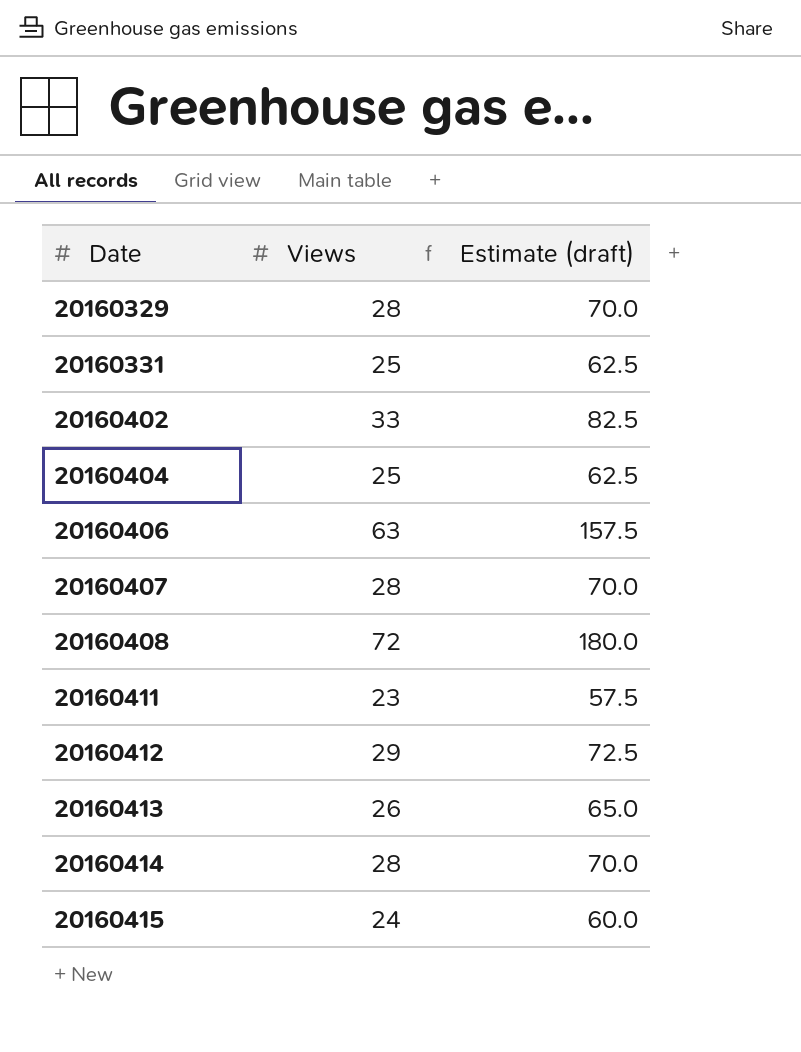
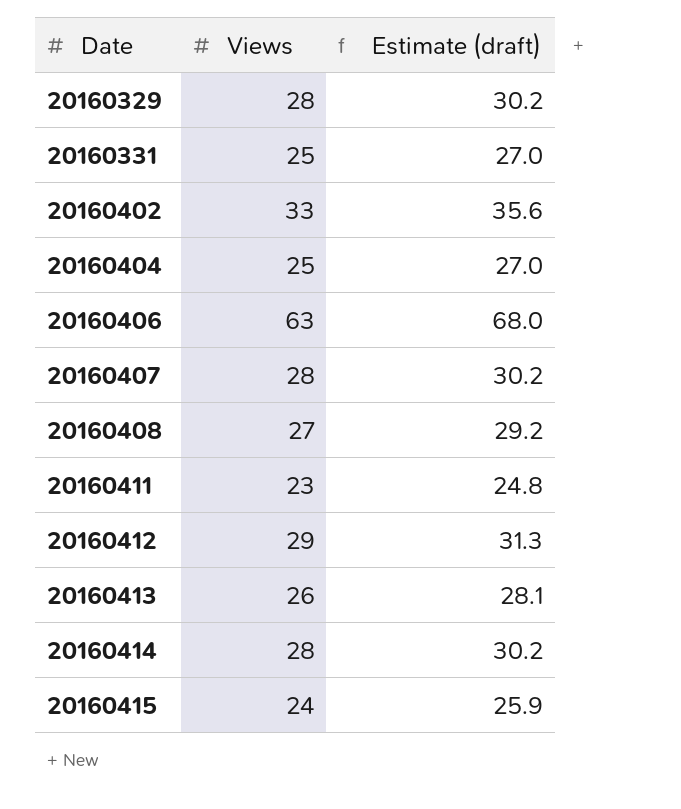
column Estimate (draft) | formula: [Views] * 2.5 -> [Views] * 1.08
20160408 | Views: 72 -> 27

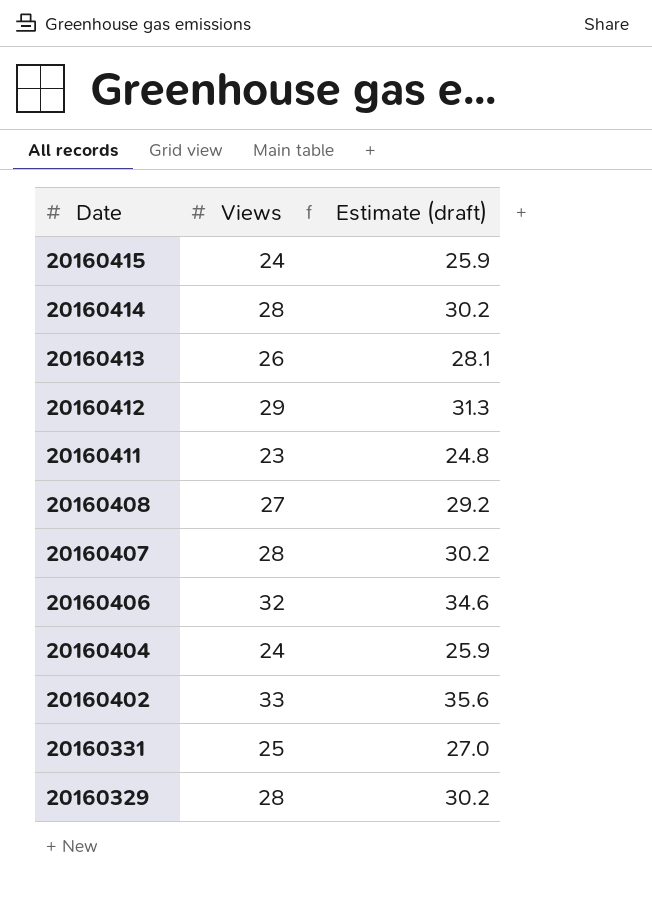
row order: Date ascending -> Date descending
20160406 | Views: 63 -> 32
20160406 | Estimate (draft): 68.0 -> 34.6
20160404 | Views: 25 -> 24
20160404 | Estimate (draft): 27.0 -> 25.9

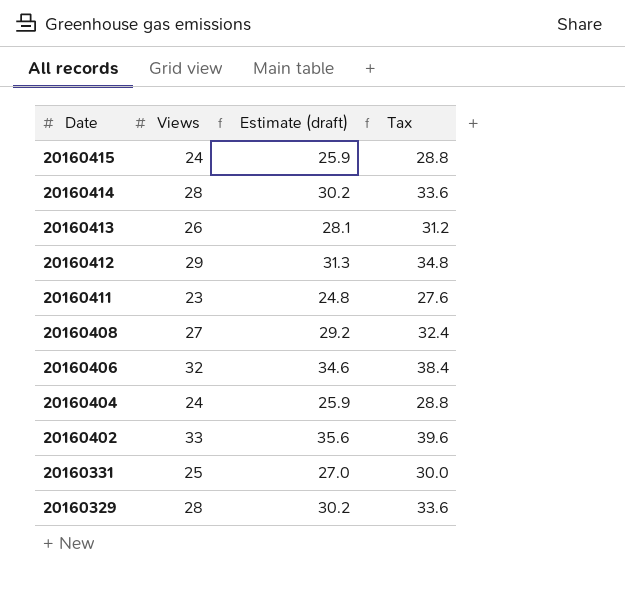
column Tax | formula: none -> [Views] * 1.2
row 20160407: 28 | 30.2 -> none

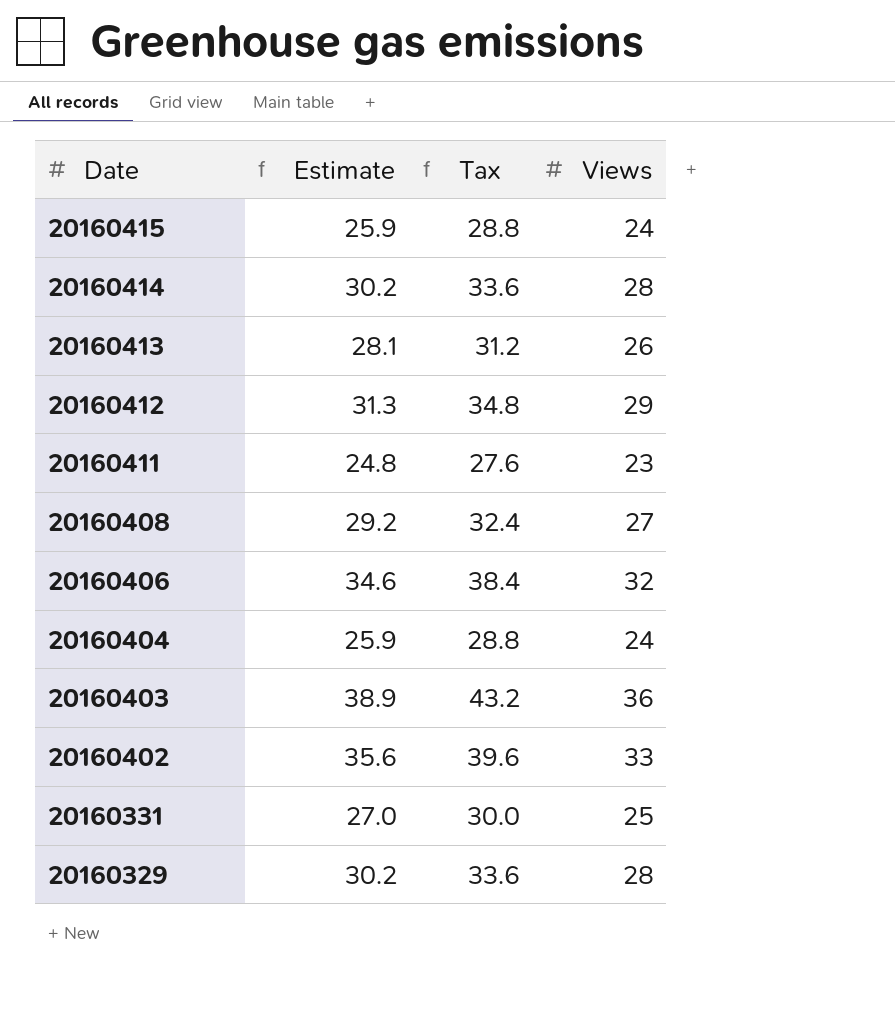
column name: Estimate (draft) -> Estimate
column Views | position: 2 -> 4
row 20160403: none -> 38.9 | 43.2 | 36

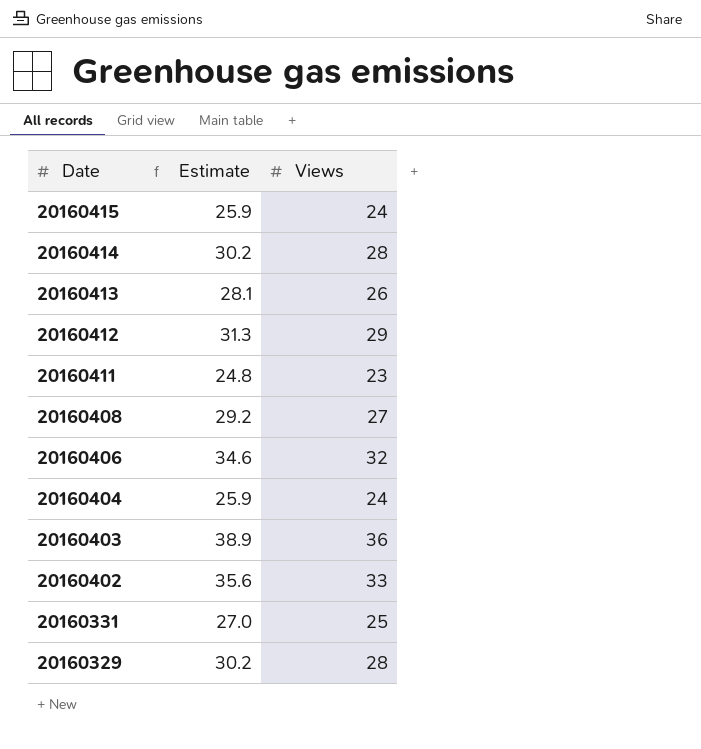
column Tax | formula: [Views] * 1.2 -> none

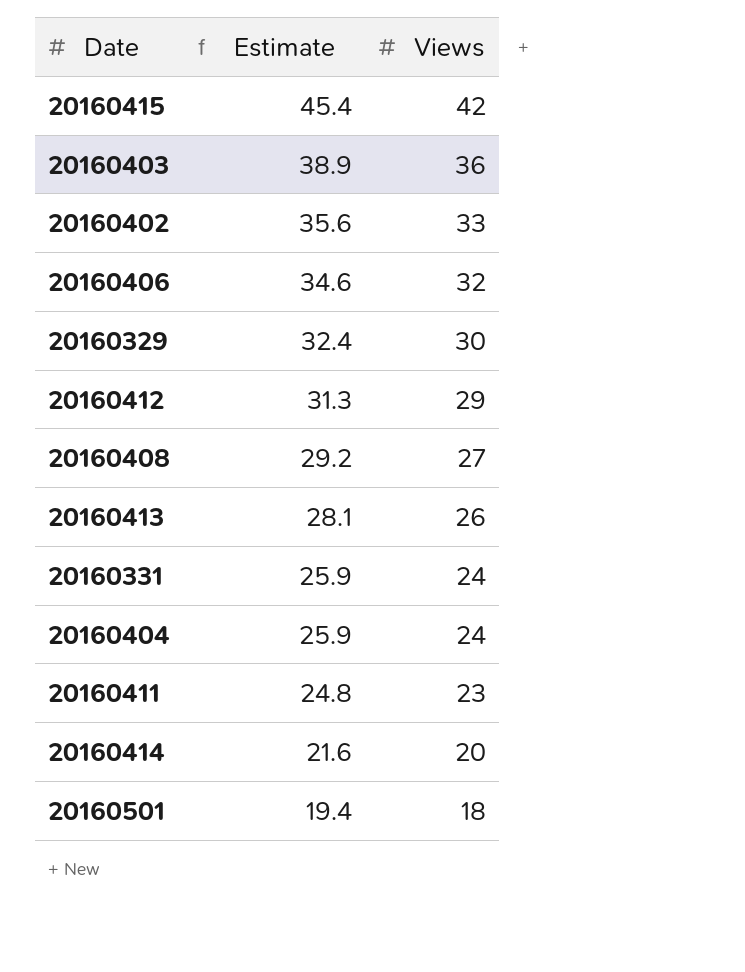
row order: Date descending -> Estimate descending
20160415 | Estimate: 25.9 -> 45.4
20160415 | Views: 24 -> 42
20160329 | Estimate: 30.2 -> 32.4
20160329 | Views: 28 -> 30
20160331 | Estimate: 27.0 -> 25.9
20160331 | Views: 25 -> 24
20160414 | Estimate: 30.2 -> 21.6
20160414 | Views: 28 -> 20
row 20160501: none -> 19.4 | 18

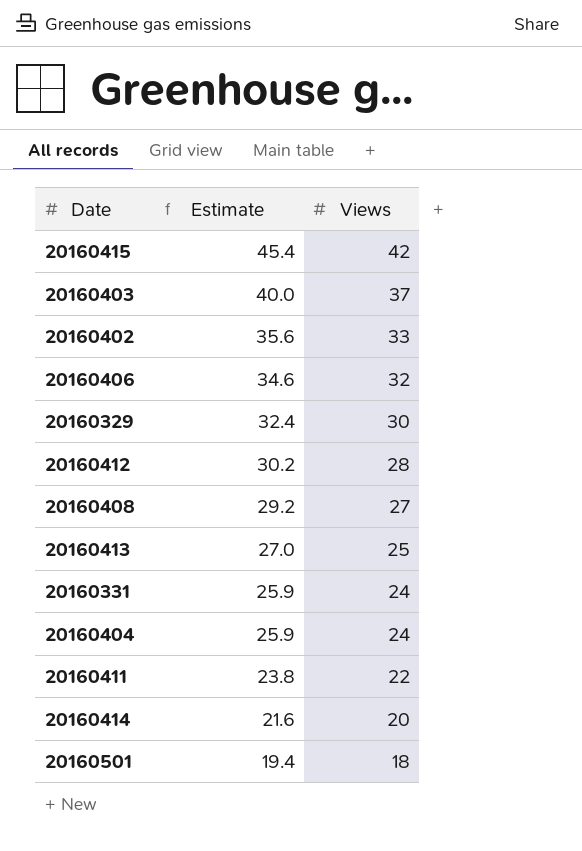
20160403 | Estimate: 38.9 -> 40.0
20160403 | Views: 36 -> 37
20160412 | Estimate: 31.3 -> 30.2
20160412 | Views: 29 -> 28
20160413 | Estimate: 28.1 -> 27.0
20160413 | Views: 26 -> 25
20160411 | Estimate: 24.8 -> 23.8
20160411 | Views: 23 -> 22

